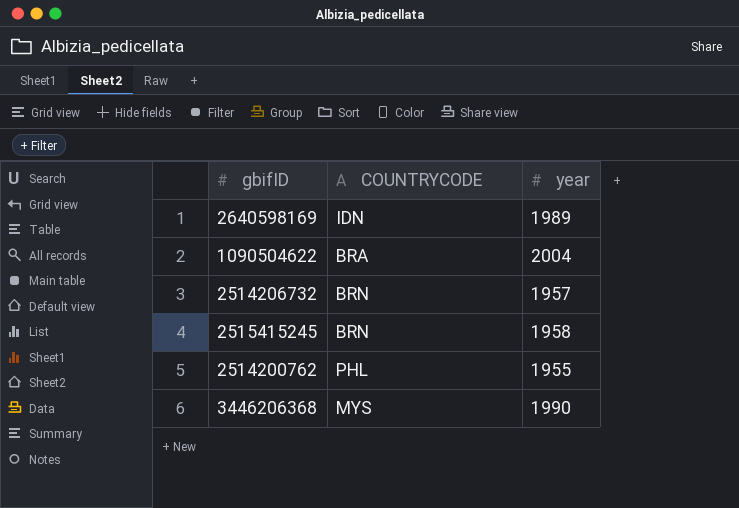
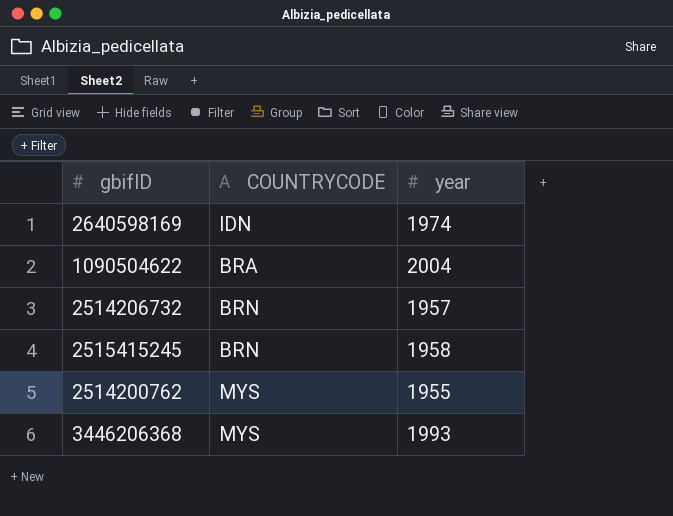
2640598169 | year: 1989 -> 1974
2514200762 | COUNTRYCODE: PHL -> MYS
3446206368 | year: 1990 -> 1993

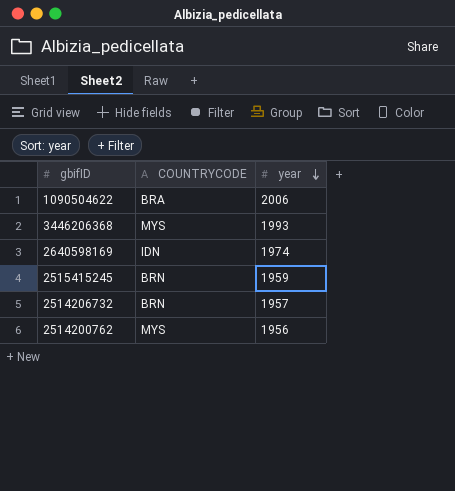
row order: none -> year descending
1090504622 | year: 2004 -> 2006
2515415245 | year: 1958 -> 1959
2514200762 | year: 1955 -> 1956

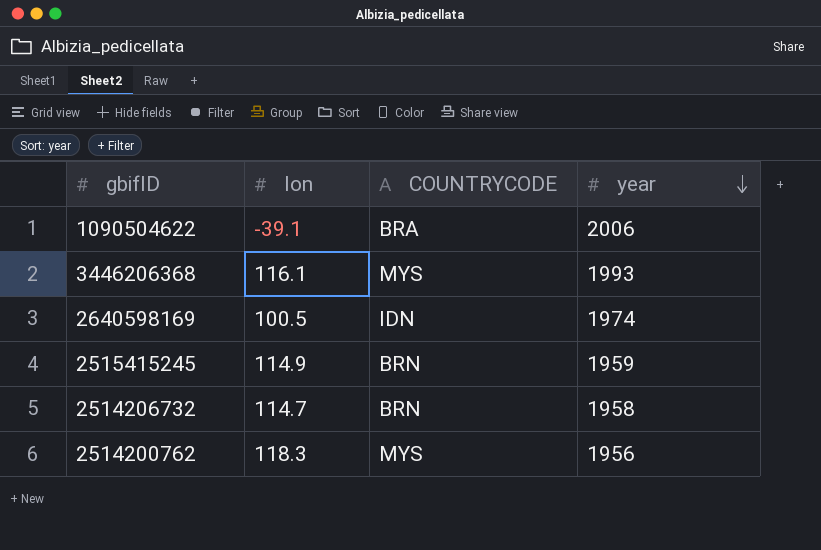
column lon | position: none -> 2
2514206732 | year: 1957 -> 1958

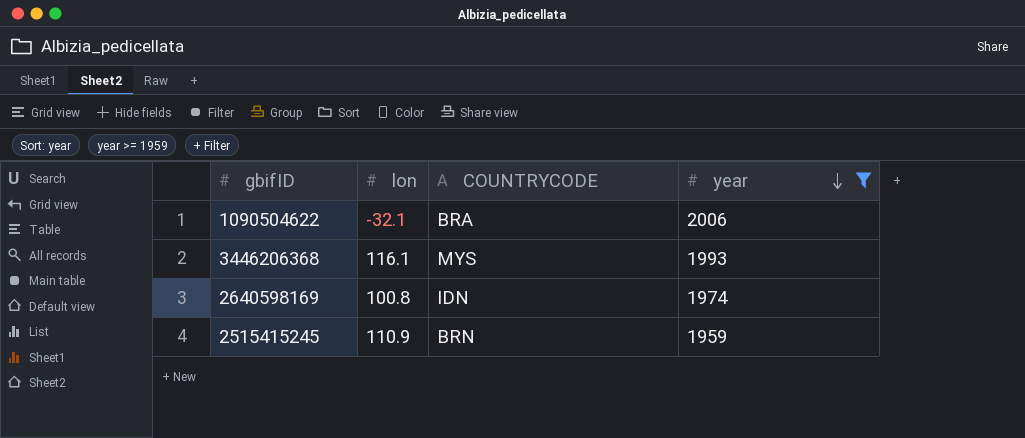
filter: none -> year >= 1959
1090504622 | lon: -39.1 -> -32.1
2640598169 | lon: 100.5 -> 100.8
2515415245 | lon: 114.9 -> 110.9

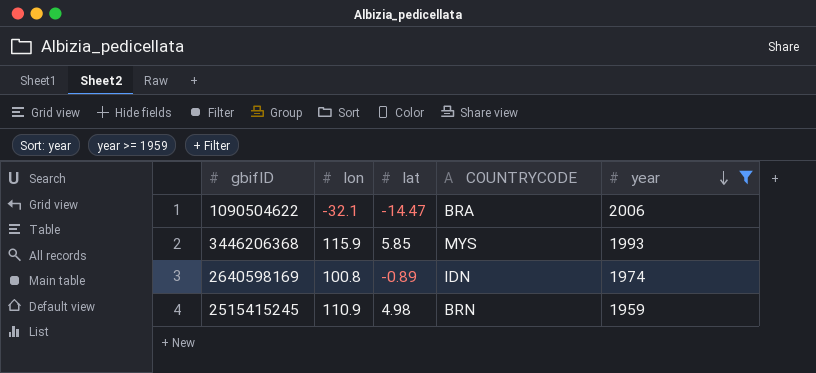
column lat | position: none -> 3
3446206368 | lon: 116.1 -> 115.9

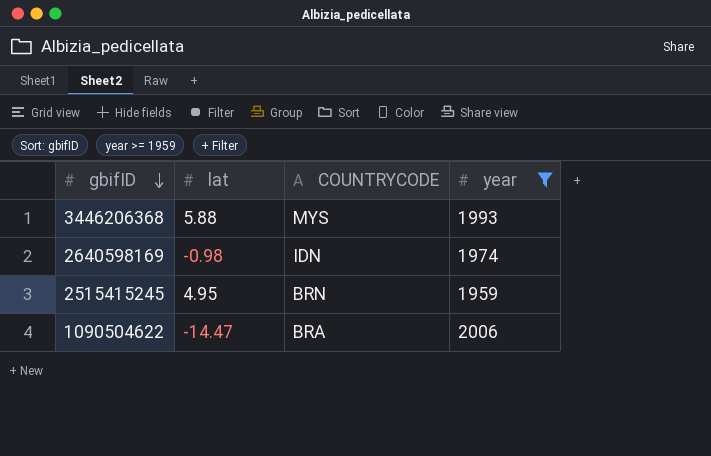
row order: year descending -> gbifID descending
column lon | position: 2 -> none
3446206368 | lat: 5.85 -> 5.88
2640598169 | lat: -0.89 -> -0.98
2515415245 | lat: 4.98 -> 4.95

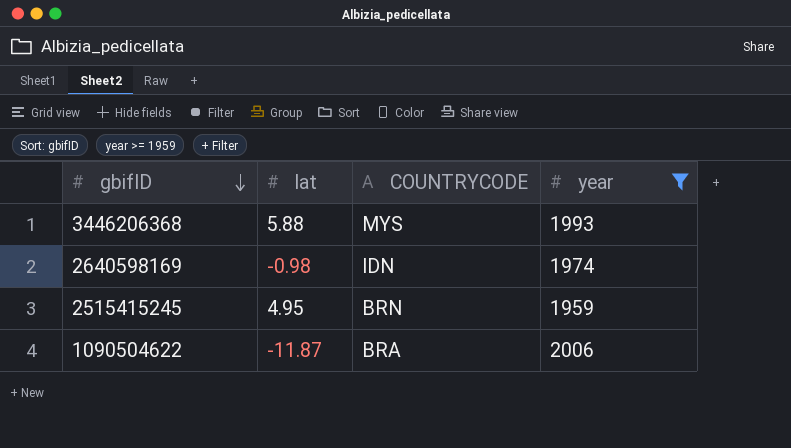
1090504622 | lat: -14.47 -> -11.87

